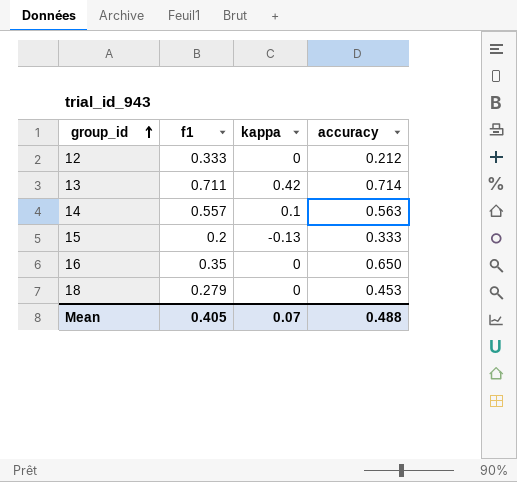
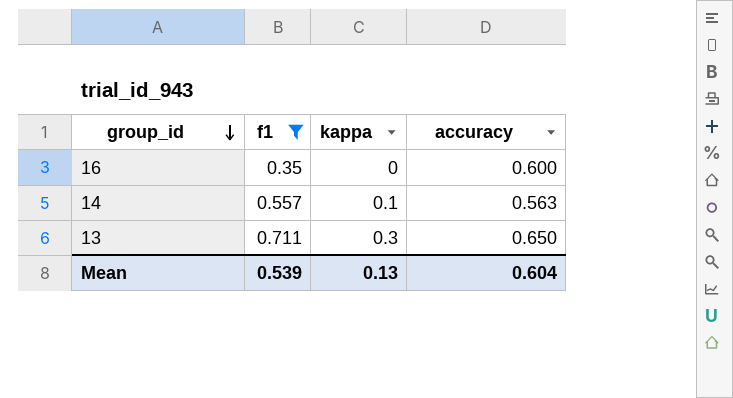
filter: none -> f1 >= 0.35
row order: group_id ascending -> group_id descending
16 | accuracy: 0.650 -> 0.600
13 | kappa: 0.42 -> 0.3
13 | accuracy: 0.714 -> 0.650
Mean | f1: 0.405 -> 0.539
Mean | kappa: 0.07 -> 0.13
Mean | accuracy: 0.488 -> 0.604

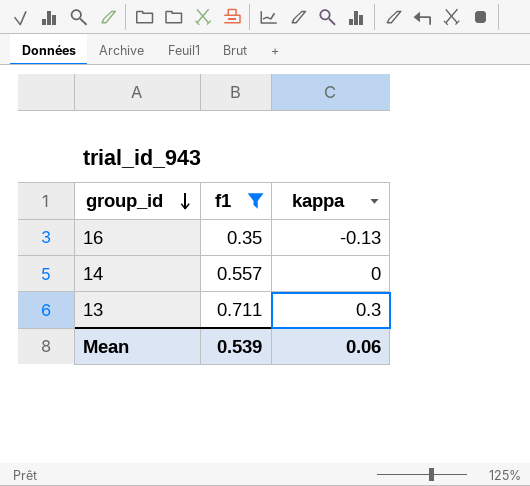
column accuracy | position: 4 -> none
16 | kappa: 0 -> -0.13
14 | kappa: 0.1 -> 0
Mean | kappa: 0.13 -> 0.06

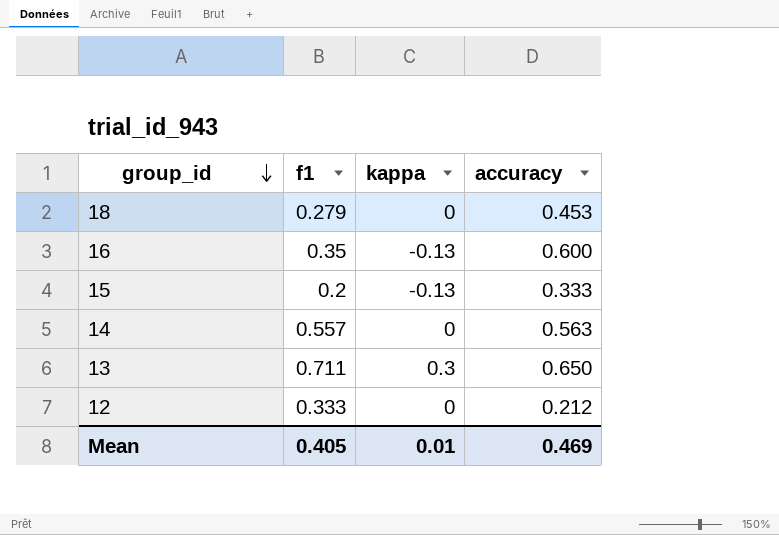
filter: f1 >= 0.35 -> none
column accuracy | position: none -> 4
Mean | f1: 0.539 -> 0.405
Mean | kappa: 0.06 -> 0.01

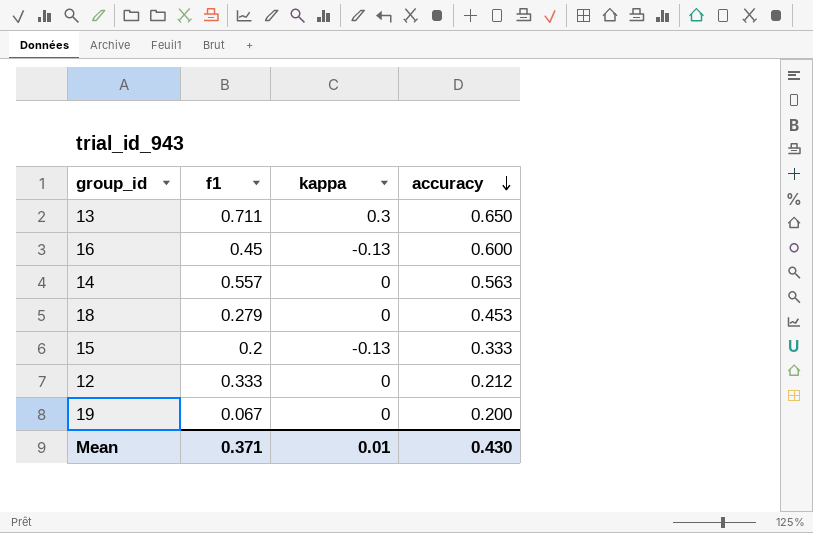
row order: group_id descending -> accuracy descending
16 | f1: 0.35 -> 0.45
row 19: none -> 0.067 | 0 | 0.200
Mean | f1: 0.405 -> 0.371
Mean | accuracy: 0.469 -> 0.430

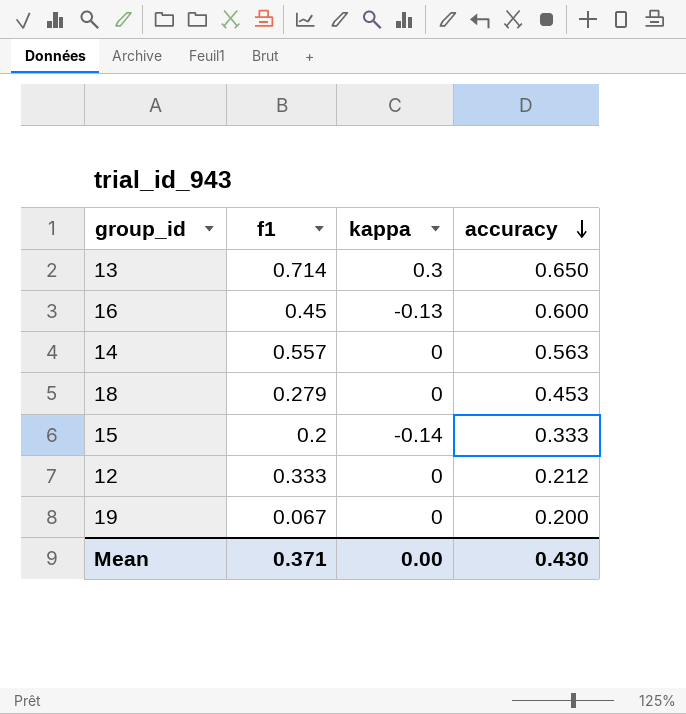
13 | f1: 0.711 -> 0.714
15 | kappa: -0.13 -> -0.14
Mean | kappa: 0.01 -> 0.00

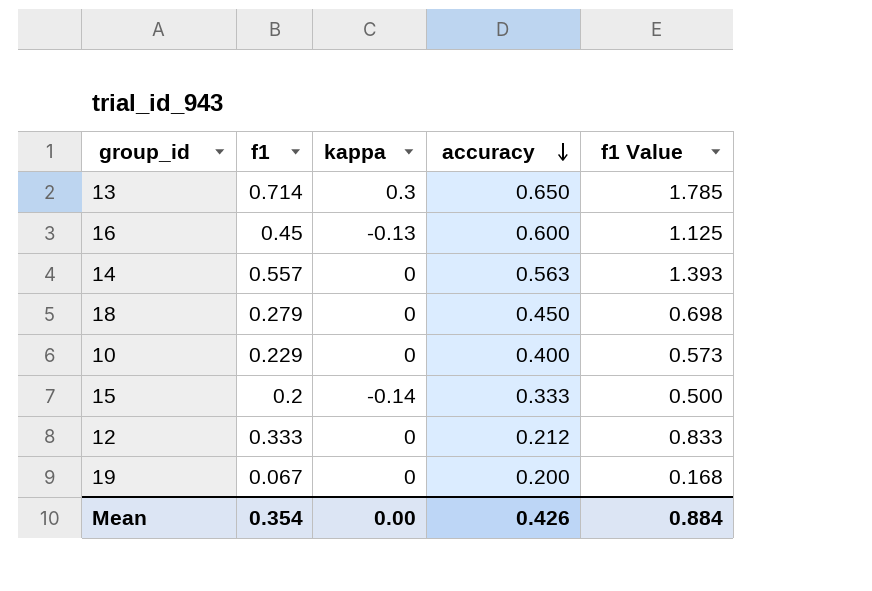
column f1 Value | formula: none -> [f1] * 2.5
18 | accuracy: 0.453 -> 0.450
row 10: none -> 0.229 | 0 | 0.400 | 0.573
Mean | f1: 0.371 -> 0.354
Mean | accuracy: 0.430 -> 0.426

